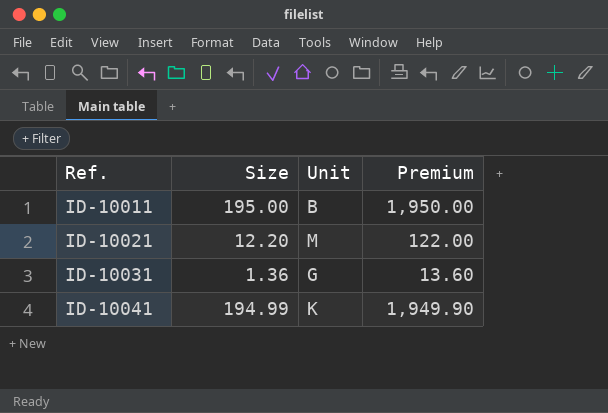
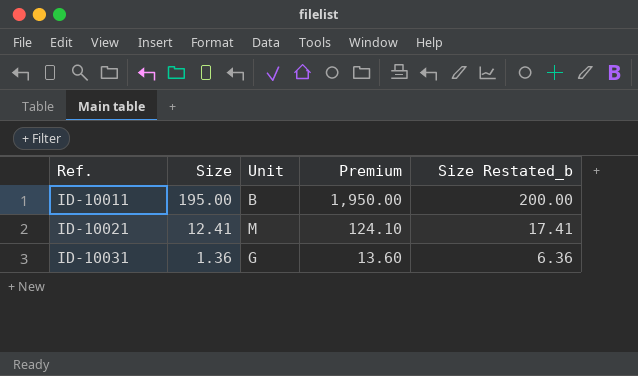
column Size Restated_b | formula: none -> [Size] + 5
row ID-10041: 194.99 | K | 1,949.90 -> none
ID-10021 | Size: 12.20 -> 12.41
ID-10021 | Premium: 122.00 -> 124.10

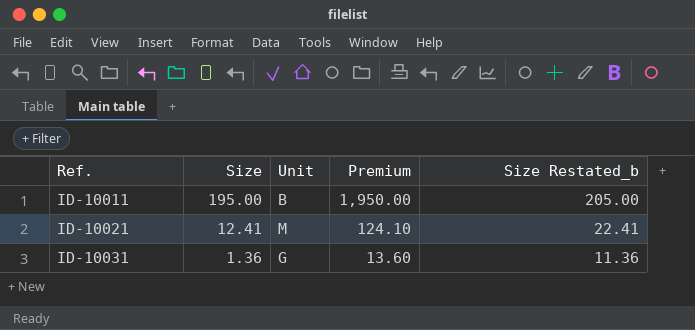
column Size Restated_b | formula: [Size] + 5 -> [Size] + 10

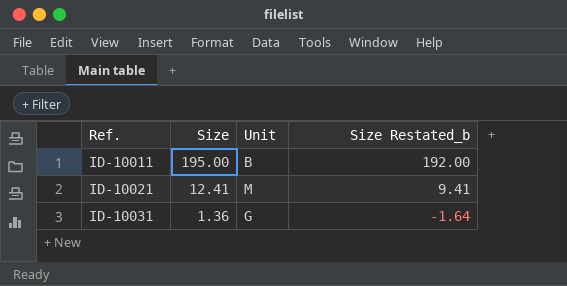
column Premium | formula: [Size] * 10 -> none
column Size Restated_b | formula: [Size] + 10 -> [Size] - 3

